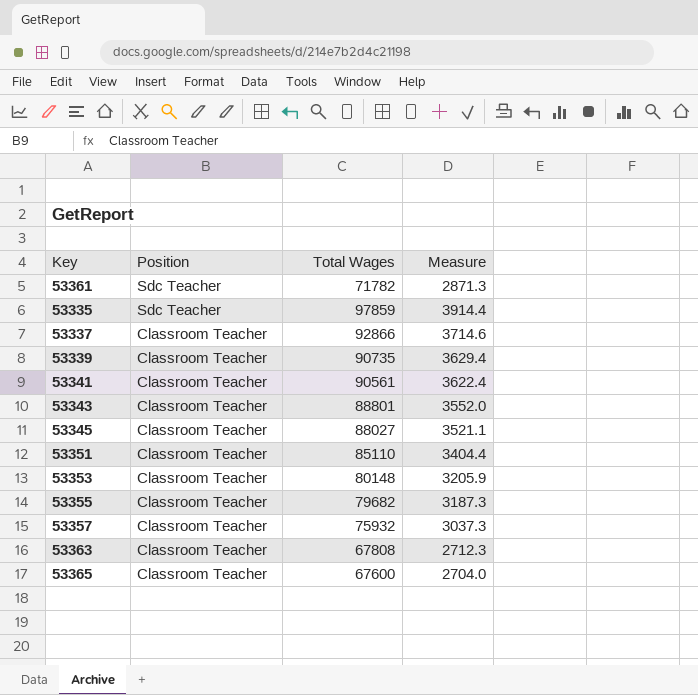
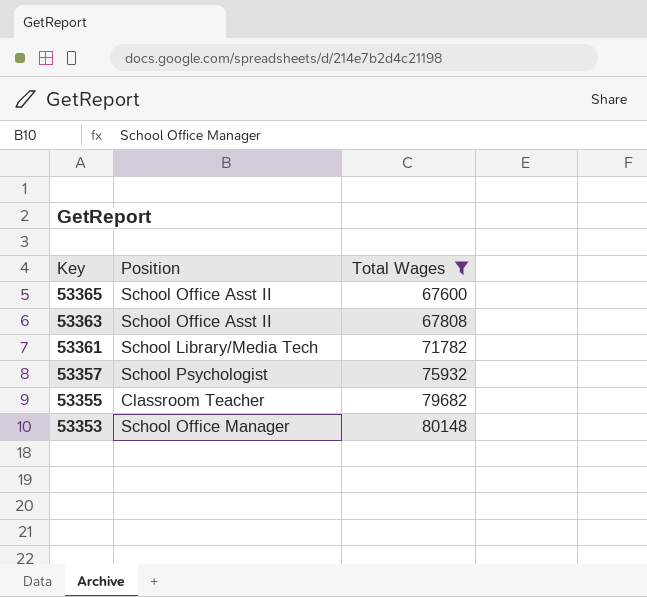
filter: none -> Total Wages <= 80148
row order: Position descending -> Key descending
column Measure | formula: [Total Wages] * 0.04 -> none
53365 | Position: Classroom Teacher -> School Office Asst II
53363 | Position: Classroom Teacher -> School Office Asst II
53361 | Position: Sdc Teacher -> School Library/Media Tech
53357 | Position: Classroom Teacher -> School Psychologist
53353 | Position: Classroom Teacher -> School Office Manager

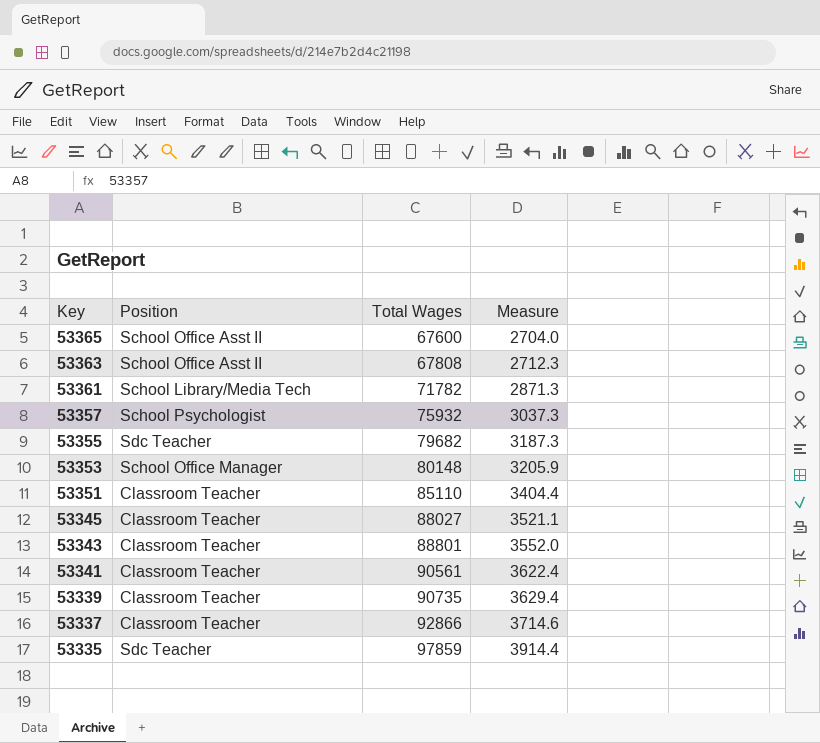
filter: Total Wages <= 80148 -> none
column Measure | formula: none -> [Total Wages] * 0.04
53355 | Position: Classroom Teacher -> Sdc Teacher

